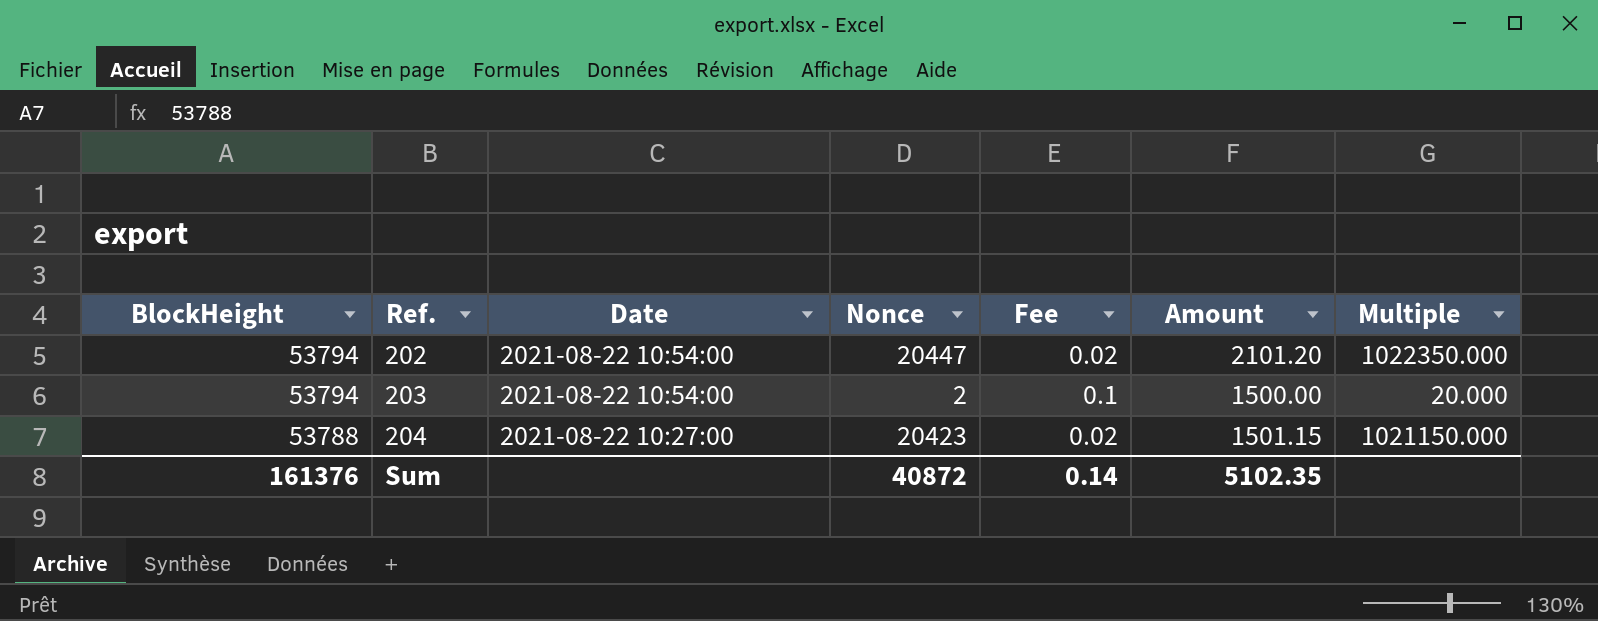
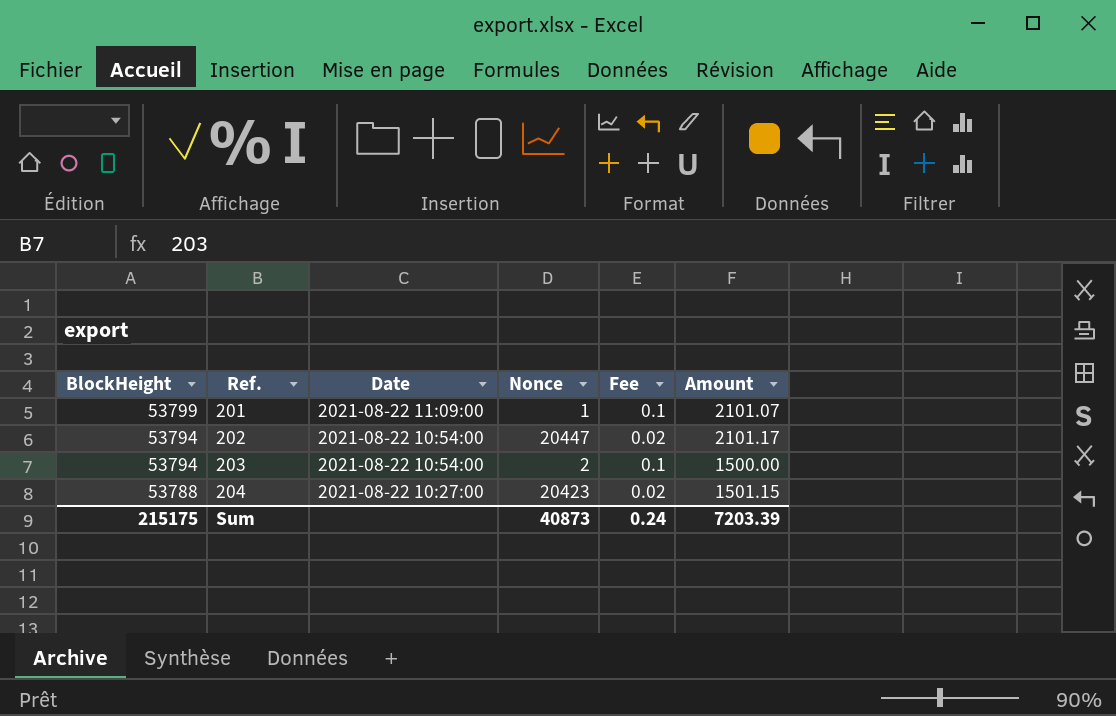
column Multiple | formula: [Nonce] / [Fee] -> none
row 201: none -> 53799 | 2021-08-22 11:09:00 | 1 | 0.1 | 2101.07
202 | Amount: 2101.20 -> 2101.17
Sum | BlockHeight: 161376 -> 215175
Sum | Nonce: 40872 -> 40873
Sum | Fee: 0.14 -> 0.24
Sum | Amount: 5102.35 -> 7203.39

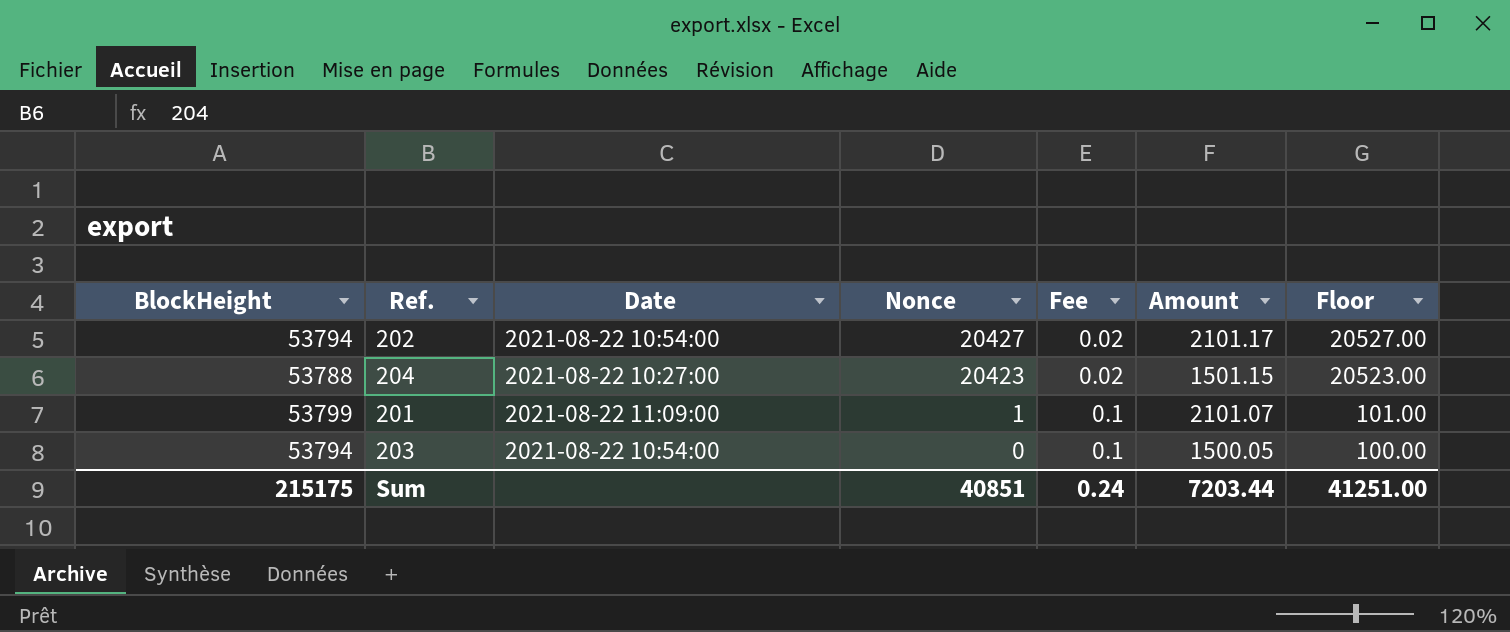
row order: BlockHeight descending -> Nonce descending
column Floor | formula: none -> [Nonce] + 100
202 | Nonce: 20447 -> 20427
203 | Nonce: 2 -> 0
203 | Amount: 1500.00 -> 1500.05
Sum | Nonce: 40873 -> 40851
Sum | Amount: 7203.39 -> 7203.44

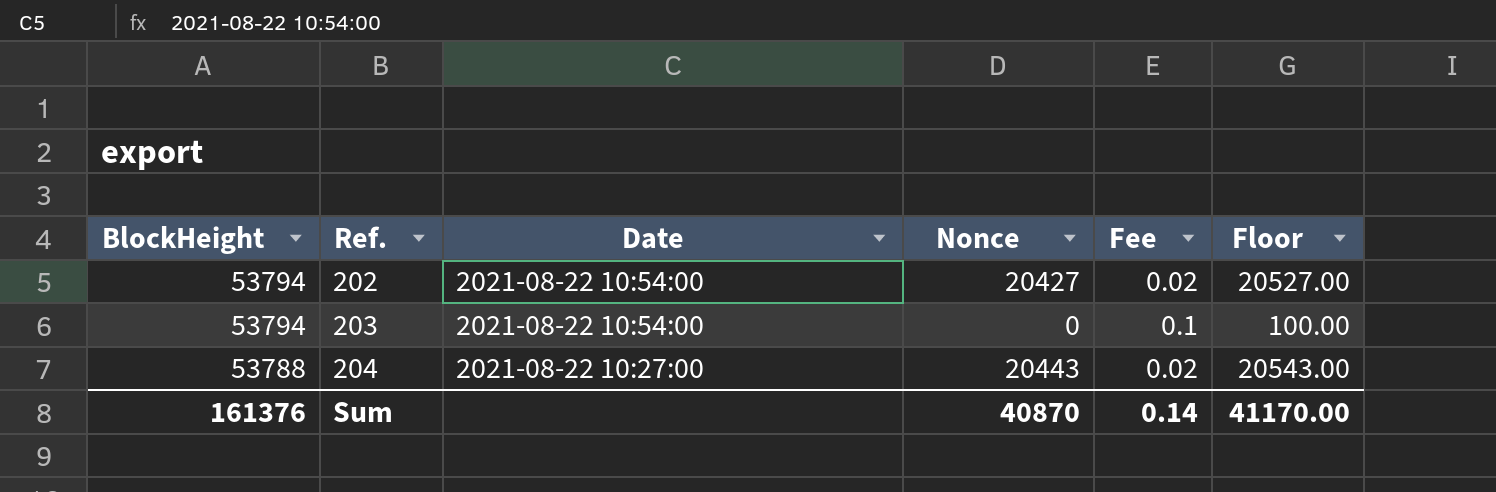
row order: Nonce descending -> BlockHeight descending
column Amount | position: 6 -> none
row 201: 53799 | 2021-08-22 11:09:00 | 1 | 0.1 | 2101.07 | 101.00 -> none
204 | Nonce: 20423 -> 20443
204 | Floor: 20523.00 -> 20543.00
Sum | BlockHeight: 215175 -> 161376
Sum | Nonce: 40851 -> 40870
Sum | Fee: 0.24 -> 0.14
Sum | Floor: 41251.00 -> 41170.00

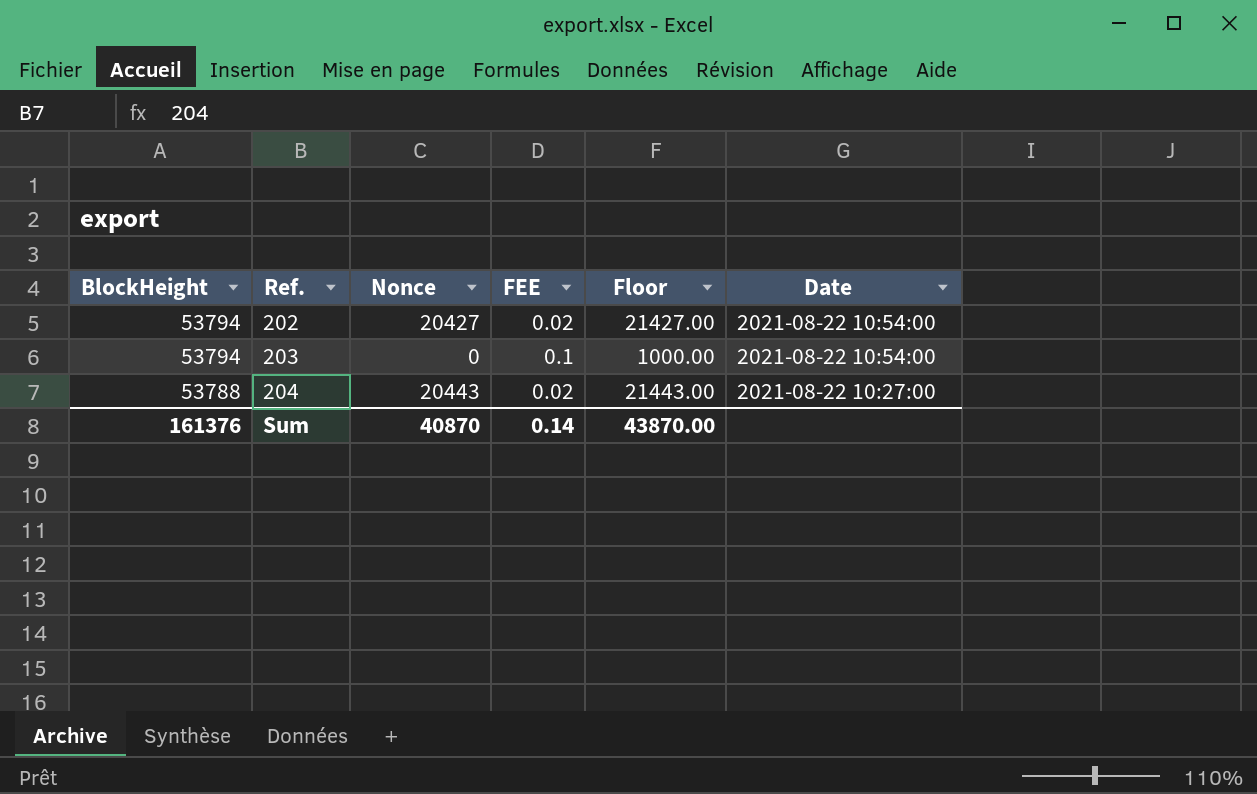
column name: Fee -> FEE
column Floor | formula: [Nonce] + 100 -> [Nonce] + 1000
column Date | position: 3 -> 6
Sum | Floor: 41170.00 -> 43870.00

